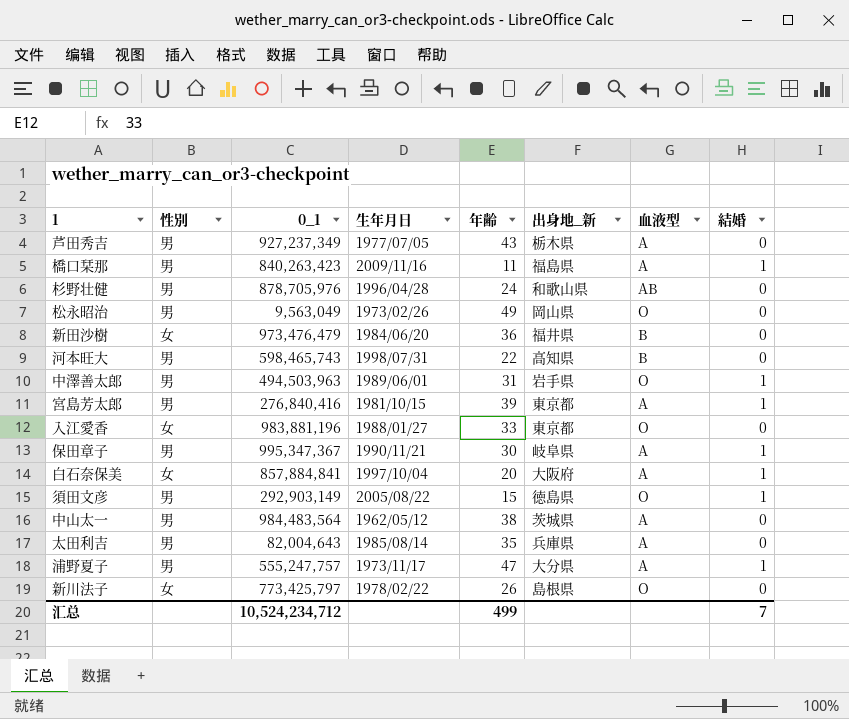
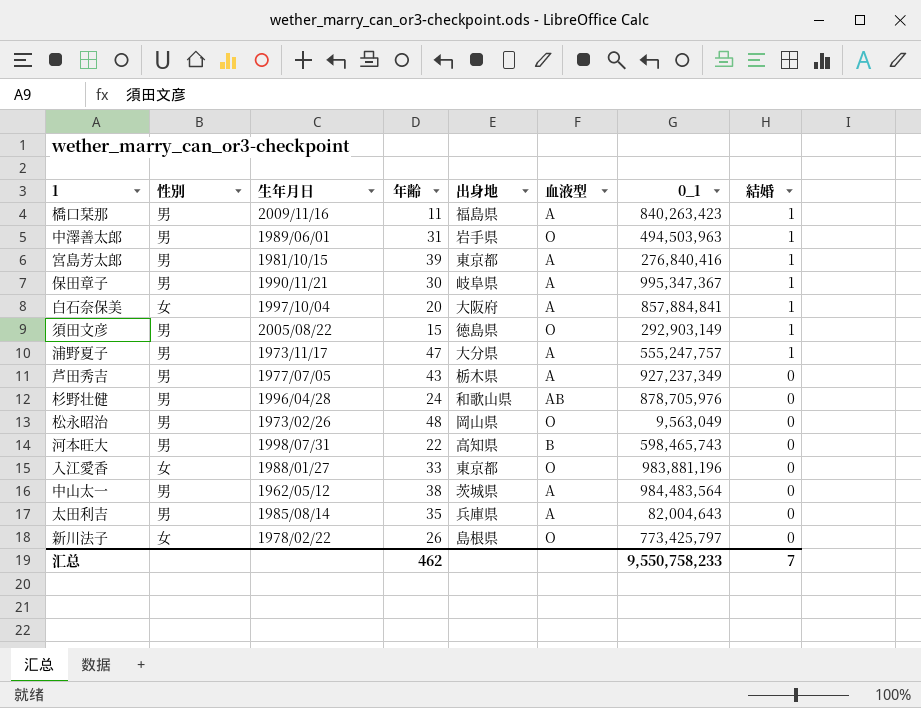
row order: none -> 結婚 descending
column name: 出身地_新 -> 出身地
column 0_1 | position: 3 -> 7
row 新田沙樹: 女 | 973,476,479 | 1984/06/20 | 36 | 福井県 | B | 0 -> none
松永昭治 | 年齢: 49 -> 48
汇总 | 年齢: 499 -> 462
汇总 | 0_1: 10,524,234,712 -> 9,550,758,233

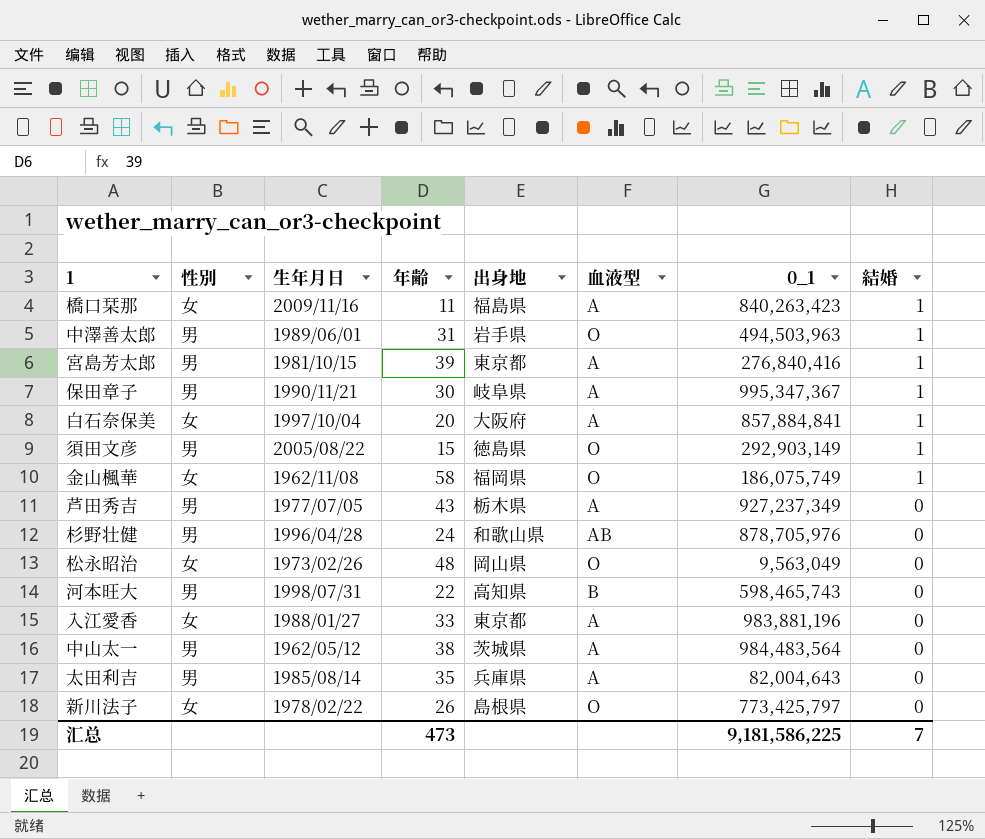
row 浦野夏子: 男 | 1973/11/17 | 47 | 大分県 | A | 555,247,757 | 1 -> none
橋口栞那 | 性別: 男 -> 女
row 金山楓華: none -> 女 | 1962/11/08 | 58 | 福岡県 | O | 186,075,749 | 1
松永昭治 | 性別: 男 -> 女
入江愛香 | 血液型: O -> A
汇总 | 年齢: 462 -> 473
汇总 | 0_1: 9,550,758,233 -> 9,181,586,225

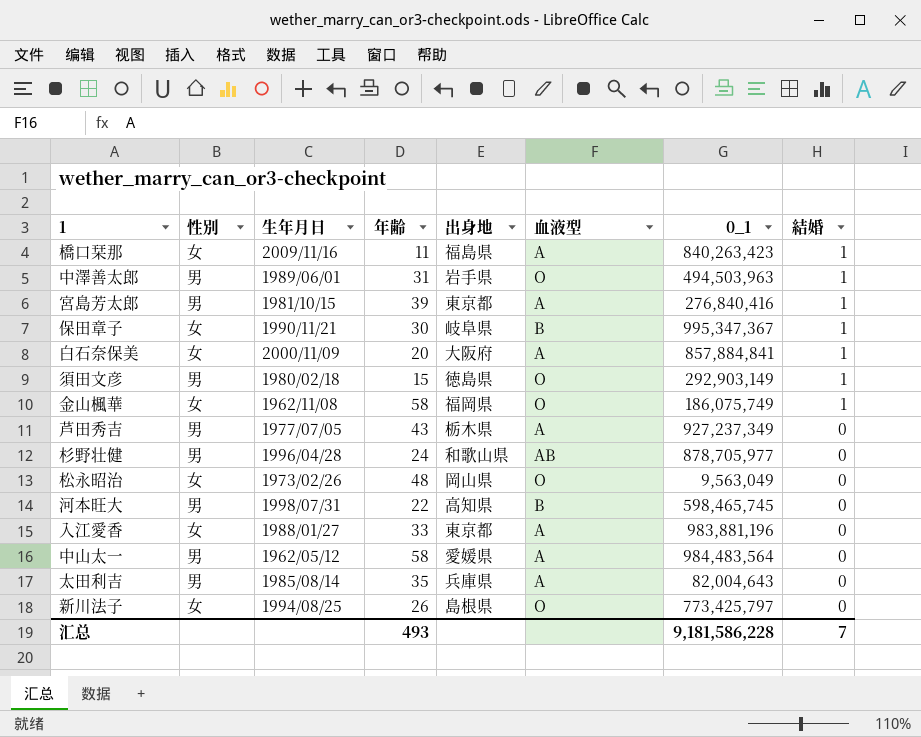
保田章子 | 性別: 男 -> 女
保田章子 | 血液型: A -> B
白石奈保美 | 生年月日: 1997/10/04 -> 2000/11/09
須田文彦 | 生年月日: 2005/08/22 -> 1980/02/18
杉野壮健 | 0_1: 878,705,976 -> 878,705,977
河本旺大 | 0_1: 598,465,743 -> 598,465,745
中山太一 | 年齢: 38 -> 58
中山太一 | 出身地: 茨城県 -> 愛媛県
新川法子 | 生年月日: 1978/02/22 -> 1994/08/25
汇总 | 年齢: 473 -> 493
汇总 | 0_1: 9,181,586,225 -> 9,181,586,228

